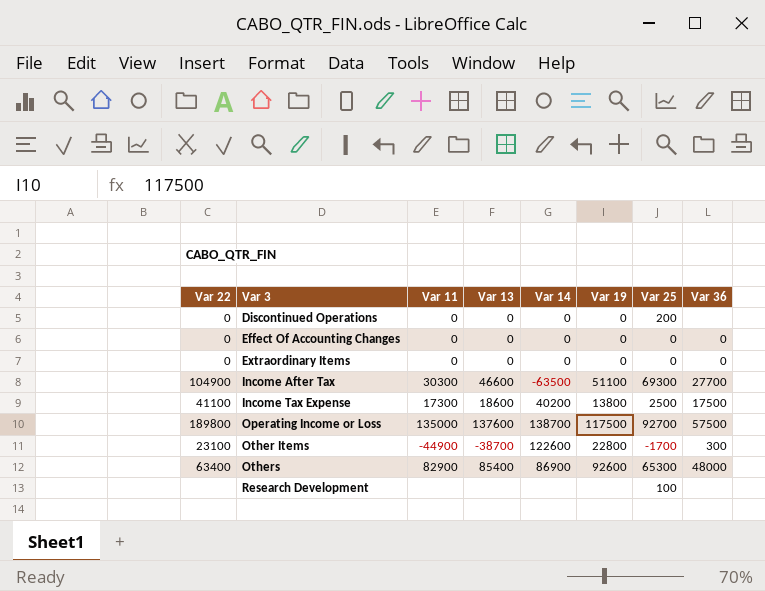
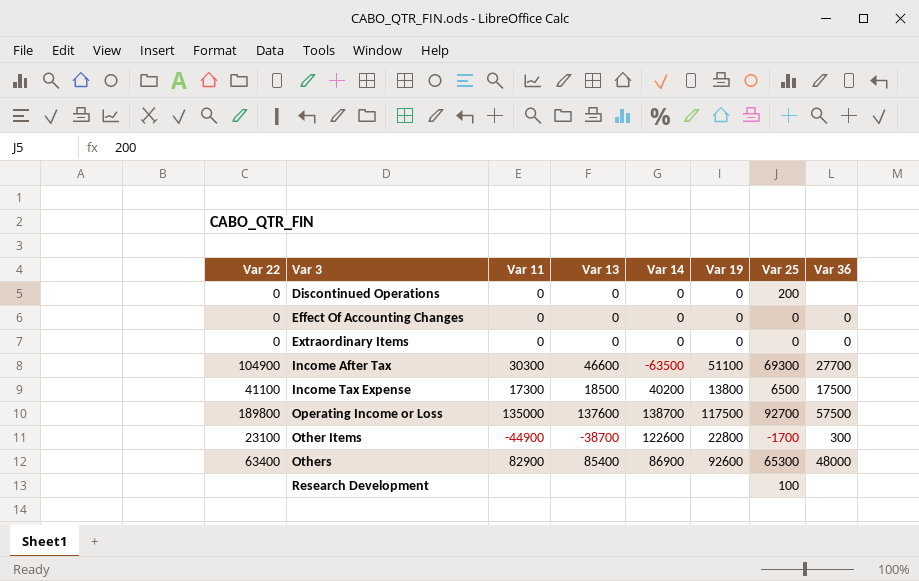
Income Tax Expense | Var 13: 18600 -> 18500
Income Tax Expense | Var 25: 2500 -> 6500

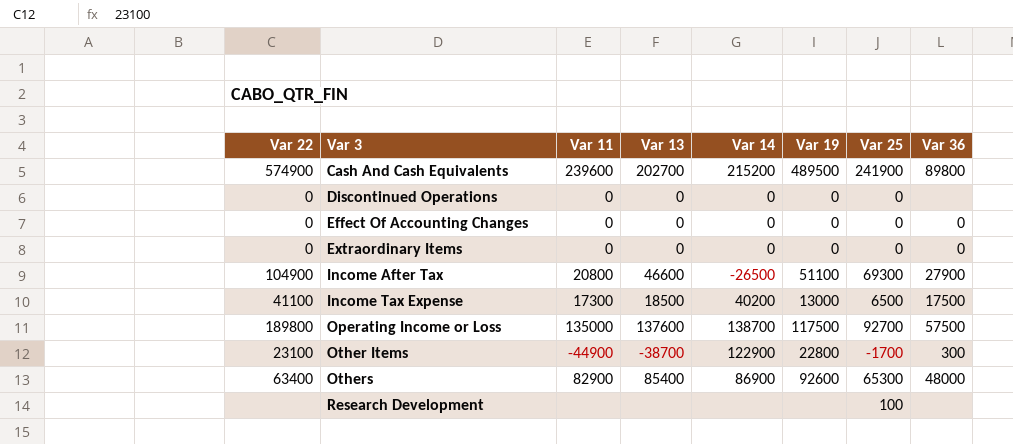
row Cash And Cash Equivalents: none -> 574900 | 239600 | 202700 | 215200 | 489500 | 241900 | 89800
Discontinued Operations | Var 25: 200 -> 0
Income After Tax | Var 11: 30300 -> 20800
Income After Tax | Var 14: -63500 -> -26500
Income After Tax | Var 36: 27700 -> 27900
Income Tax Expense | Var 19: 13800 -> 13000
Other Items | Var 14: 122600 -> 122900

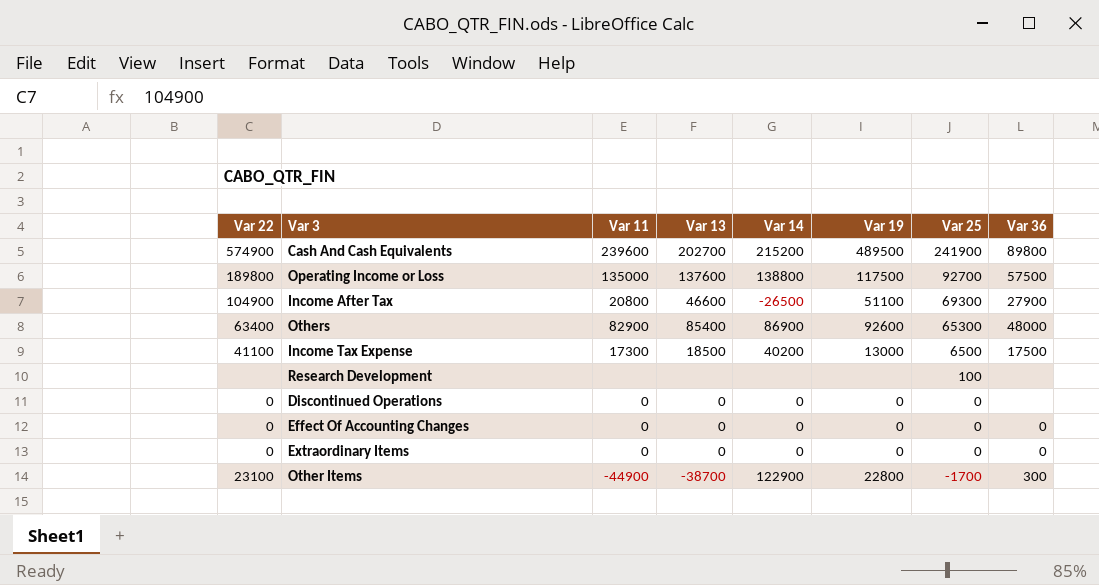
row order: Var 3 ascending -> Var 25 descending
Operating Income or Loss | Var 14: 138700 -> 138800

